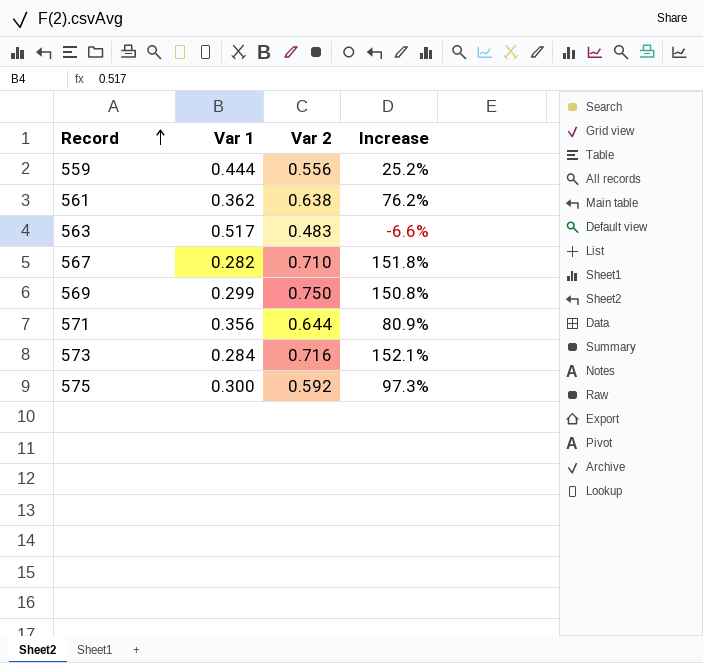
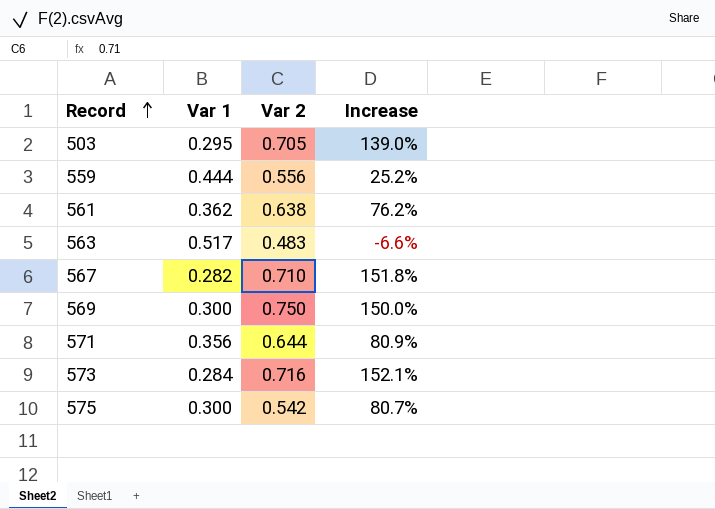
row 503: none -> 0.295 | 0.705 | 139.0%
569 | Var 1: 0.299 -> 0.300
569 | Increase: 150.8% -> 150.0%
575 | Var 2: 0.592 -> 0.542
575 | Increase: 97.3% -> 80.7%

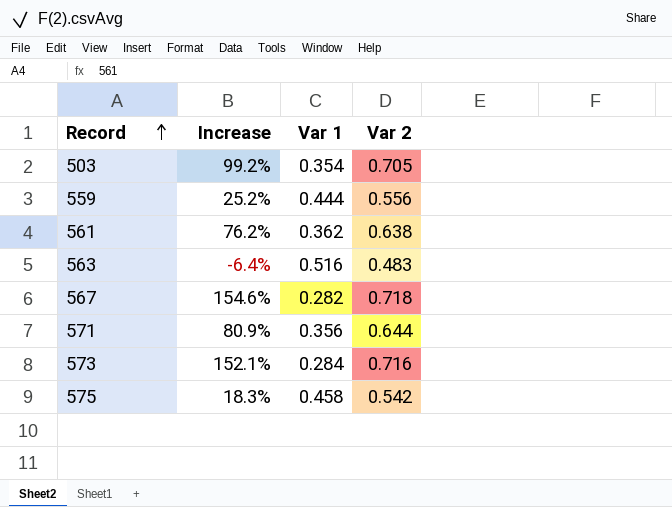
column Increase | position: 4 -> 2
row 569: 0.300 | 0.750 | 150.0% -> none
503 | Increase: 139.0% -> 99.2%
503 | Var 1: 0.295 -> 0.354
563 | Increase: -6.6% -> -6.4%
563 | Var 1: 0.517 -> 0.516
567 | Increase: 151.8% -> 154.6%
567 | Var 2: 0.710 -> 0.718
575 | Increase: 80.7% -> 18.3%
575 | Var 1: 0.300 -> 0.458

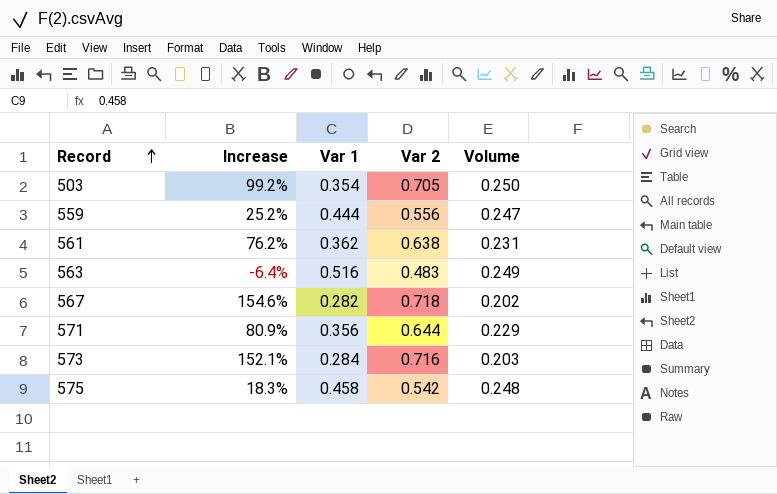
column Volume | formula: none -> [Var 1] * [Var 2]

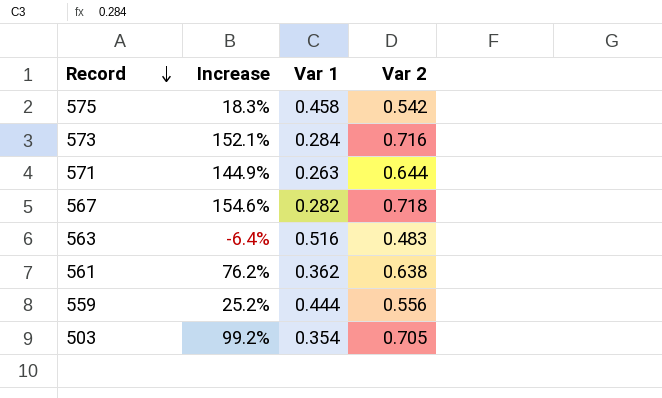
row order: Record ascending -> Record descending
column Volume | formula: [Var 1] * [Var 2] -> none
571 | Increase: 80.9% -> 144.9%
571 | Var 1: 0.356 -> 0.263

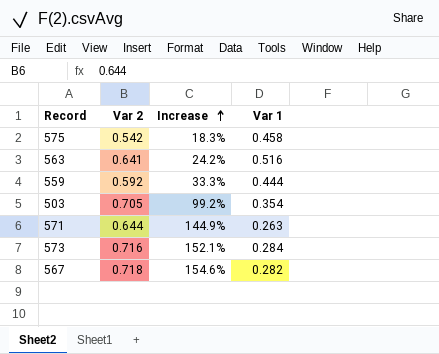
row order: Record descending -> Increase ascending
column Var 2 | position: 4 -> 2
row 561: 76.2% | 0.362 | 0.638 -> none
563 | Var 2: 0.483 -> 0.641
563 | Increase: -6.4% -> 24.2%
559 | Var 2: 0.556 -> 0.592
559 | Increase: 25.2% -> 33.3%

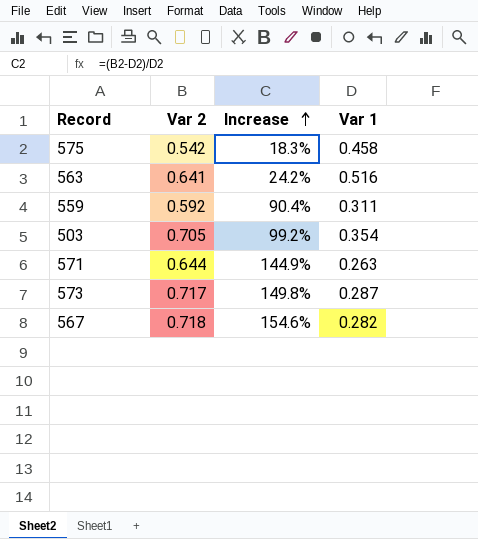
559 | Increase: 33.3% -> 90.4%
559 | Var 1: 0.444 -> 0.311
573 | Var 2: 0.716 -> 0.717
573 | Increase: 152.1% -> 149.8%
573 | Var 1: 0.284 -> 0.287

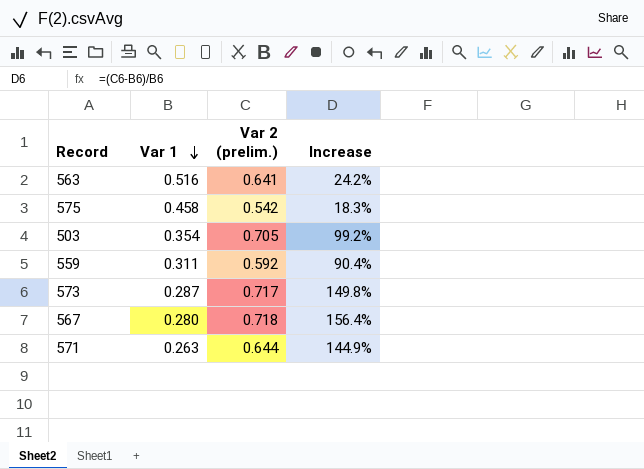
row order: Increase ascending -> Var 1 descending
column Var 1 | position: 4 -> 2
column name: Var 2 -> Var 2 (prelim.)
567 | Var 1: 0.282 -> 0.280
567 | Increase: 154.6% -> 156.4%

